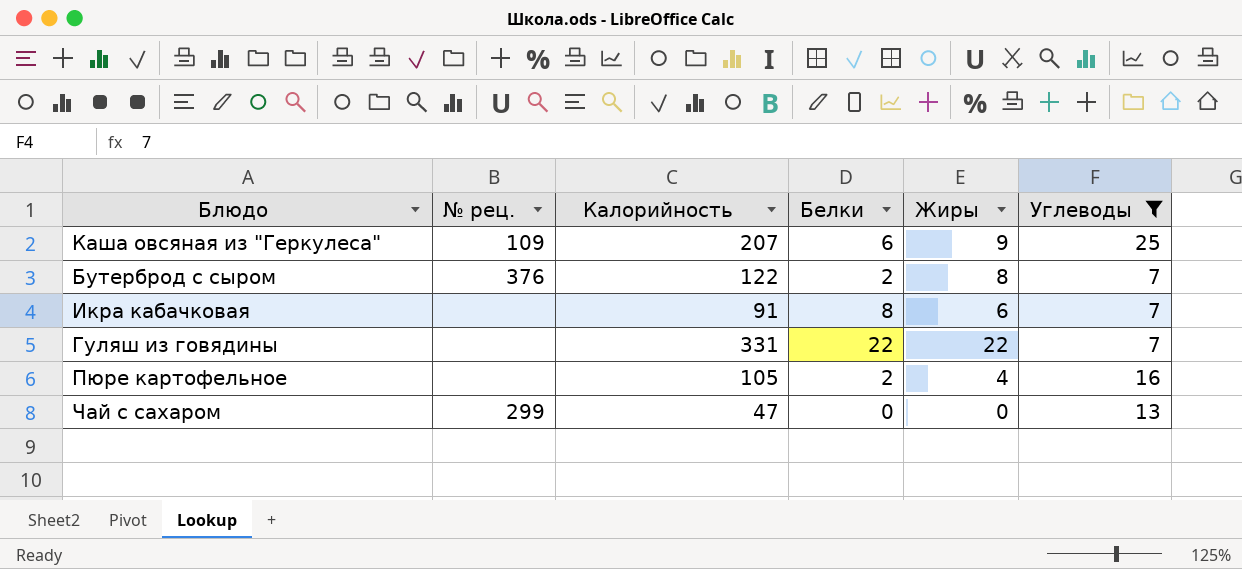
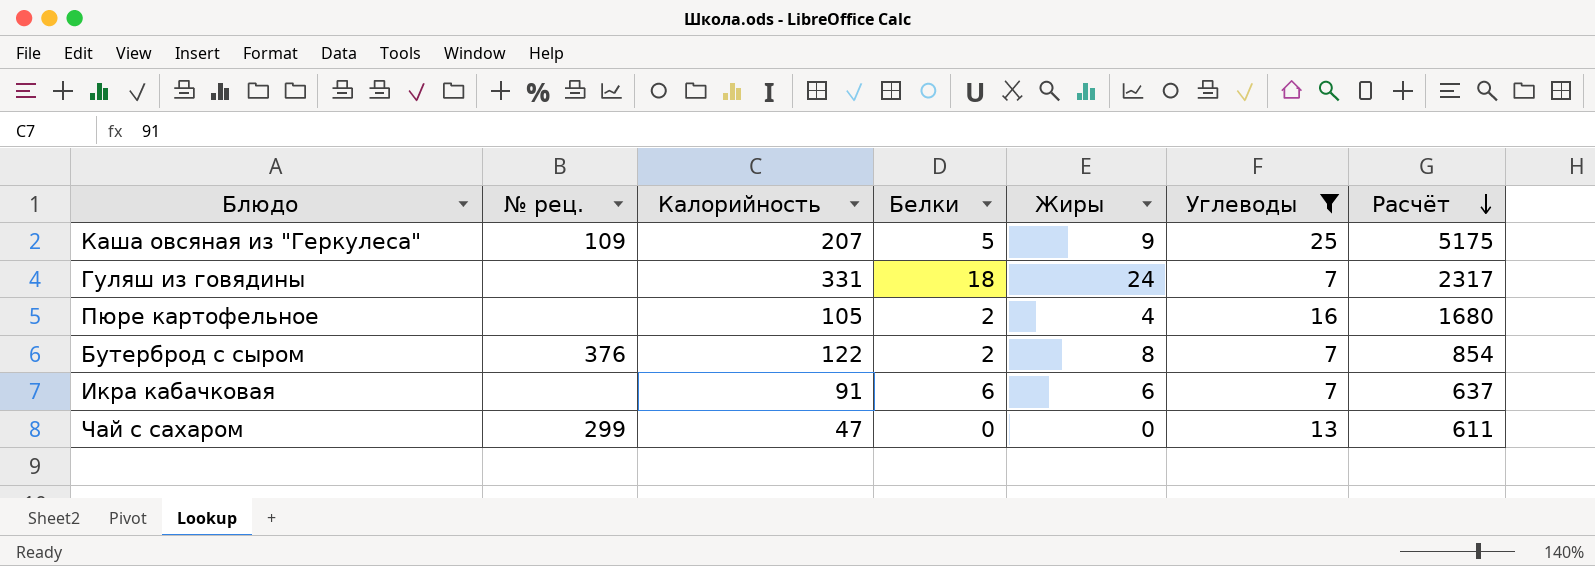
row order: none -> Расчёт descending
column Расчёт | formula: none -> [Калорийность] * [Углеводы]
Каша овсяная из "Геркулеса" | Белки: 6 -> 5
Гуляш из говядины | Белки: 22 -> 18
Гуляш из говядины | Жиры: 22 -> 24
Икра кабачковая | Белки: 8 -> 6

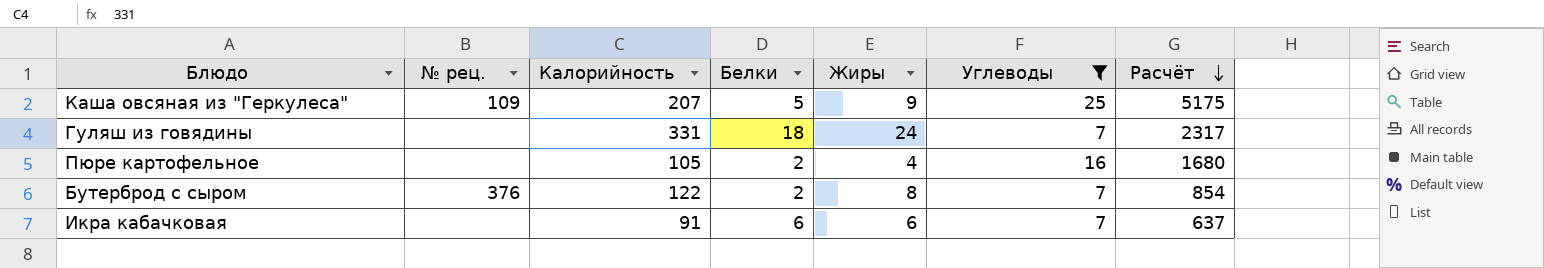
row Чай с сахаром: 299 | 47 | 0 | 0 | 13 | 611 -> none

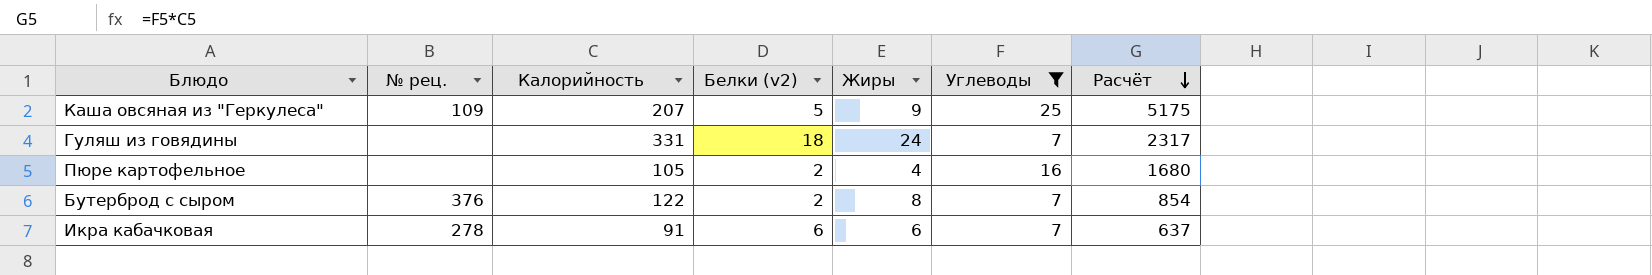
column name: Белки -> Белки (v2)
Икра кабачковая | № рец.: none -> 278

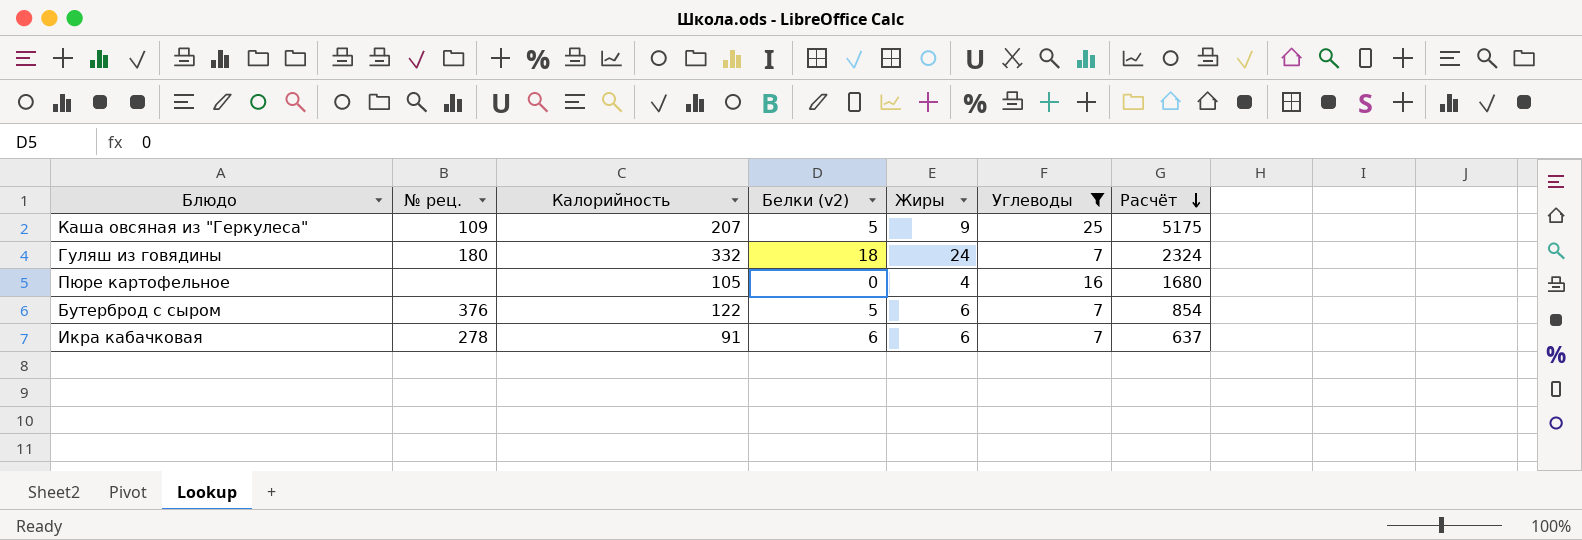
Гуляш из говядины | № рец.: none -> 180
Гуляш из говядины | Калорийность: 331 -> 332
Гуляш из говядины | Расчёт: 2317 -> 2324
Пюре картофельное | Белки (v2): 2 -> 0
Бутерброд с сыром | Белки (v2): 2 -> 5
Бутерброд с сыром | Жиры: 8 -> 6

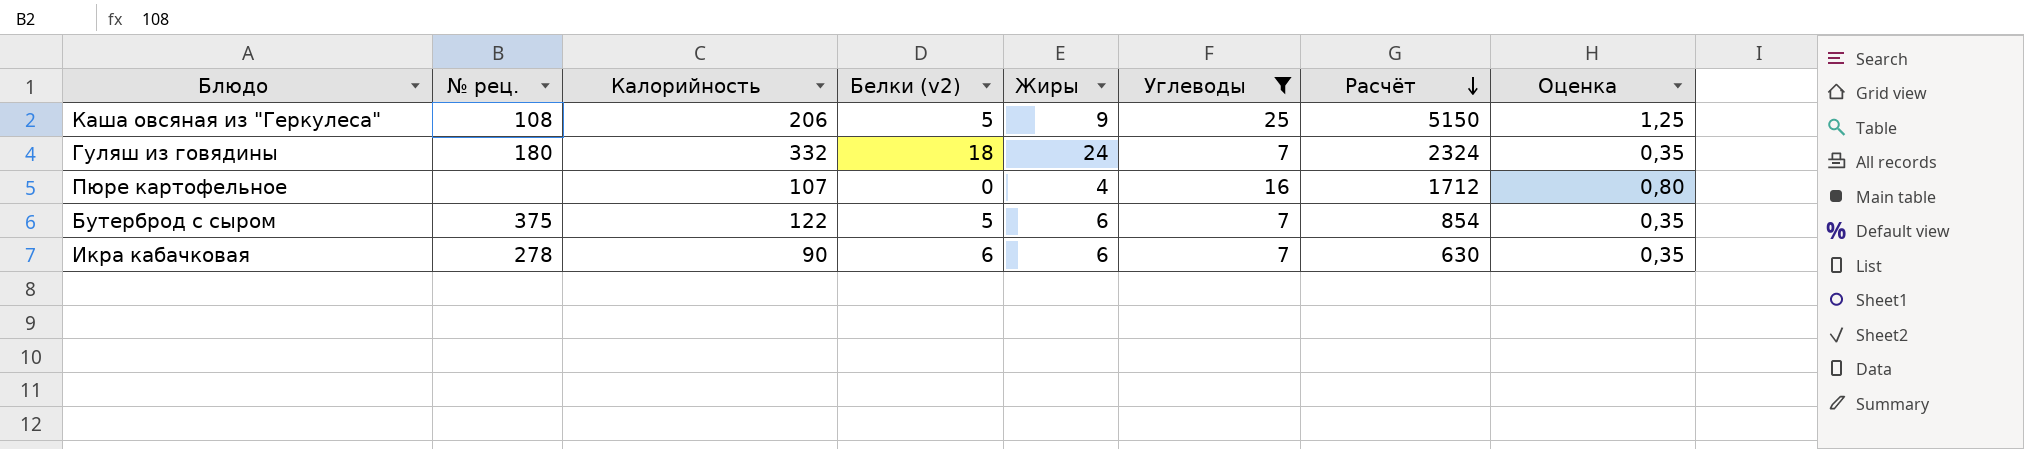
column Оценка | formula: none -> [Углеводы] * 0,05
Каша овсяная из "Геркулеса" | № рец.: 109 -> 108
Каша овсяная из "Геркулеса" | Калорийность: 207 -> 206
Каша овсяная из "Геркулеса" | Расчёт: 5175 -> 5150
Пюре картофельное | Калорийность: 105 -> 107
Пюре картофельное | Расчёт: 1680 -> 1712
Бутерброд с сыром | № рец.: 376 -> 375
Икра кабачковая | Калорийность: 91 -> 90
Икра кабачковая | Расчёт: 637 -> 630

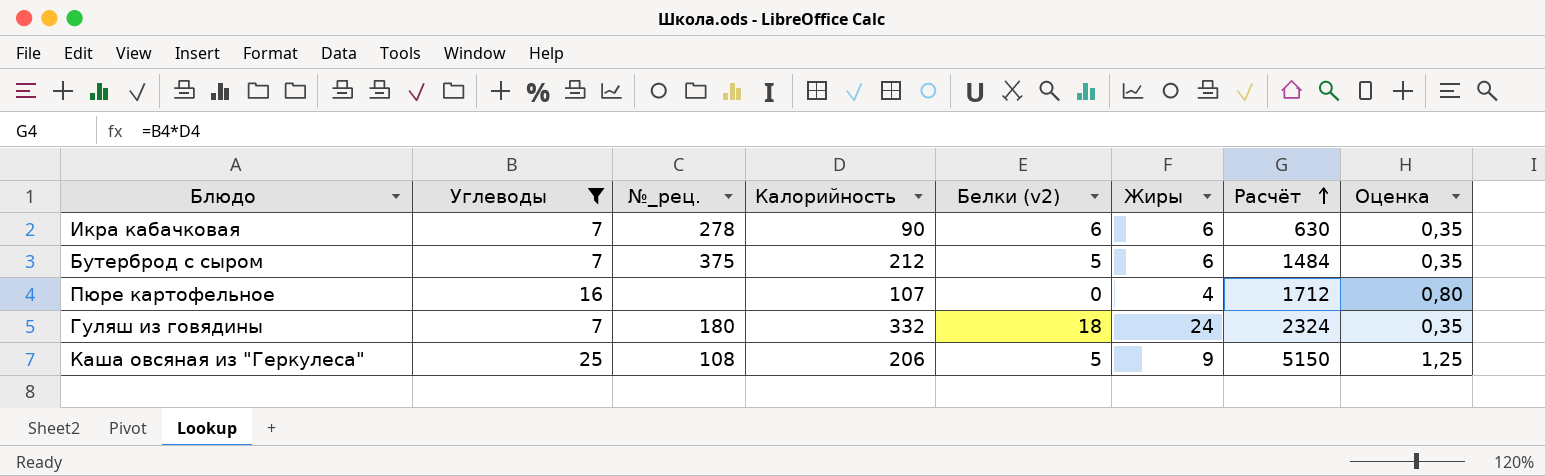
row order: Расчёт descending -> Расчёт ascending
column Углеводы | position: 6 -> 2
column name: № рец. -> №_рец.
Бутерброд с сыром | Калорийность: 122 -> 212
Бутерброд с сыром | Расчёт: 854 -> 1484

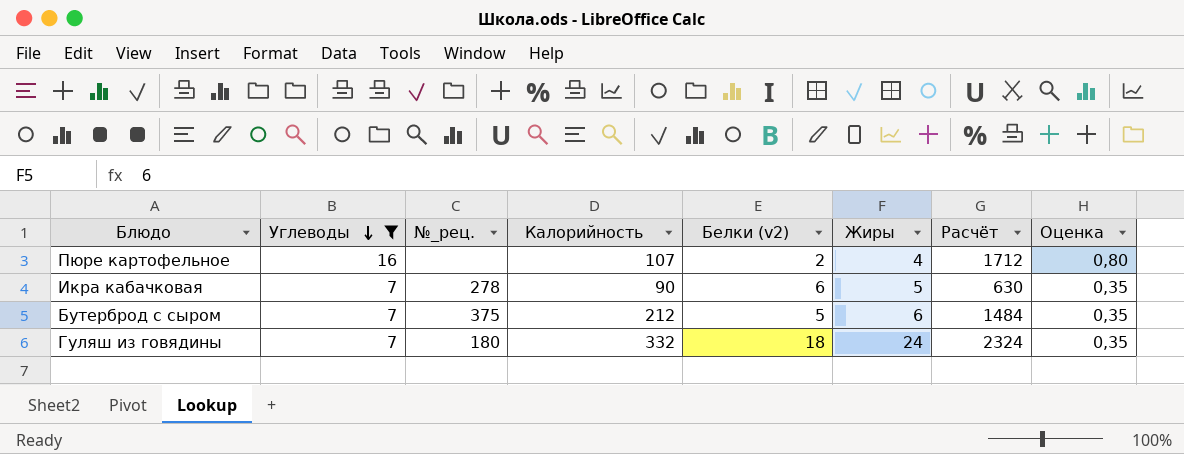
row order: Расчёт ascending -> Углеводы descending
row Каша овсяная из "Геркулеса": 25 | 108 | 206 | 5 | 9 | 5150 | 1,25 -> none
Пюре картофельное | Белки (v2): 0 -> 2
Икра кабачковая | Жиры: 6 -> 5

